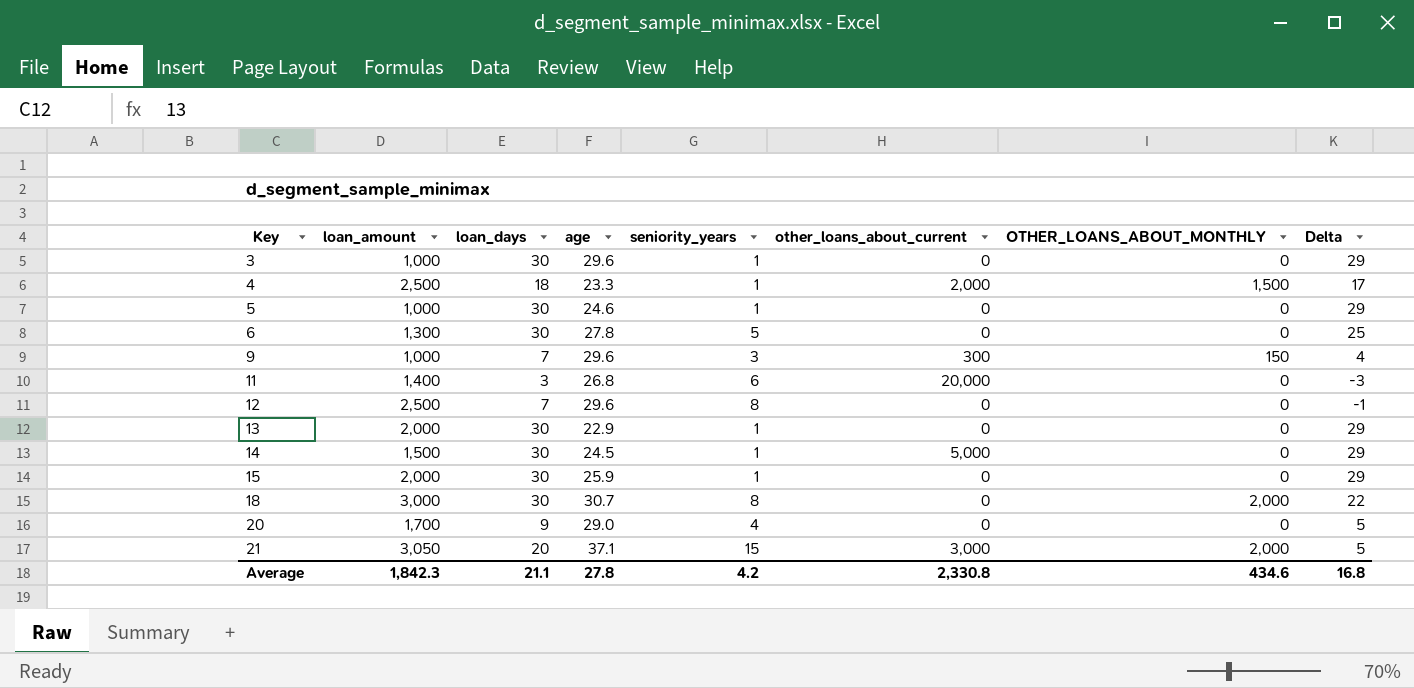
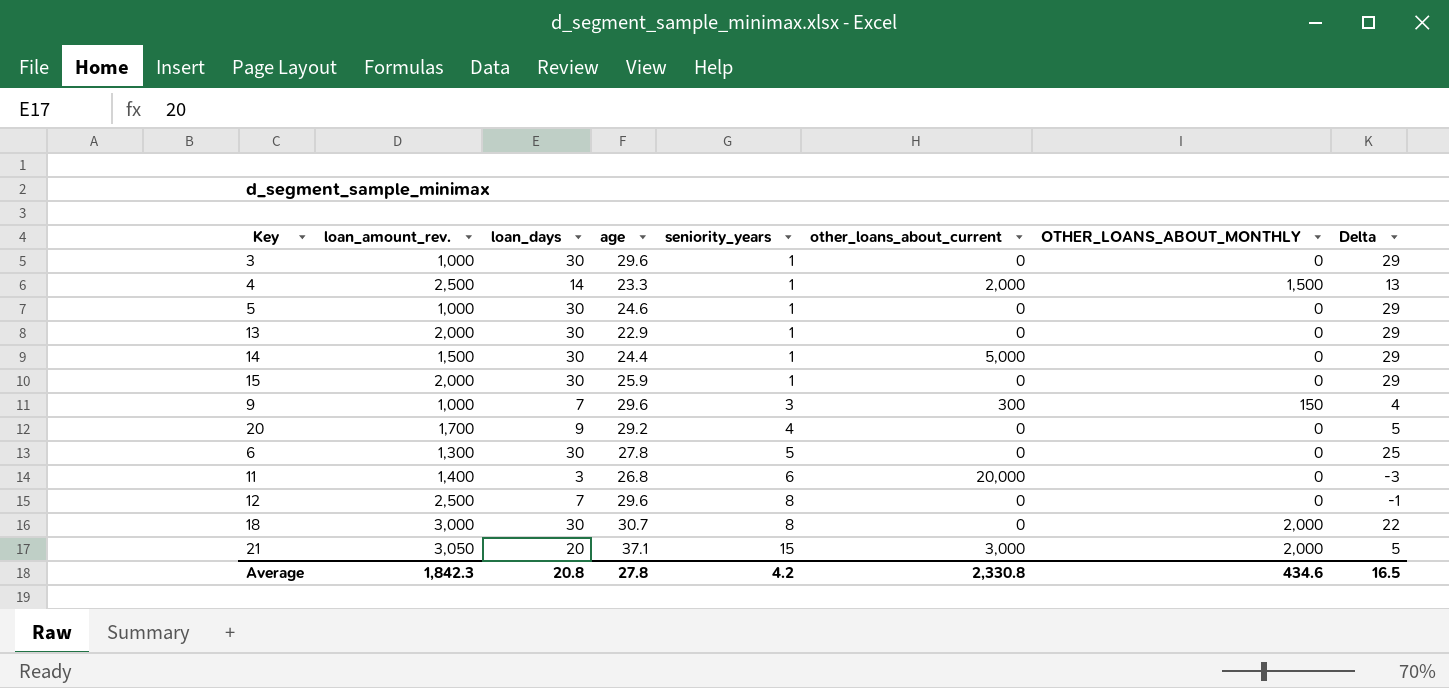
row order: Key ascending -> seniority_years ascending
column name: loan_amount -> loan_amount_rev.
4 | loan_days: 18 -> 14
4 | Delta: 17 -> 13
14 | age: 24.5 -> 24.4
20 | age: 29.0 -> 29.2
Average | loan_days: 21.1 -> 20.8
Average | Delta: 16.8 -> 16.5

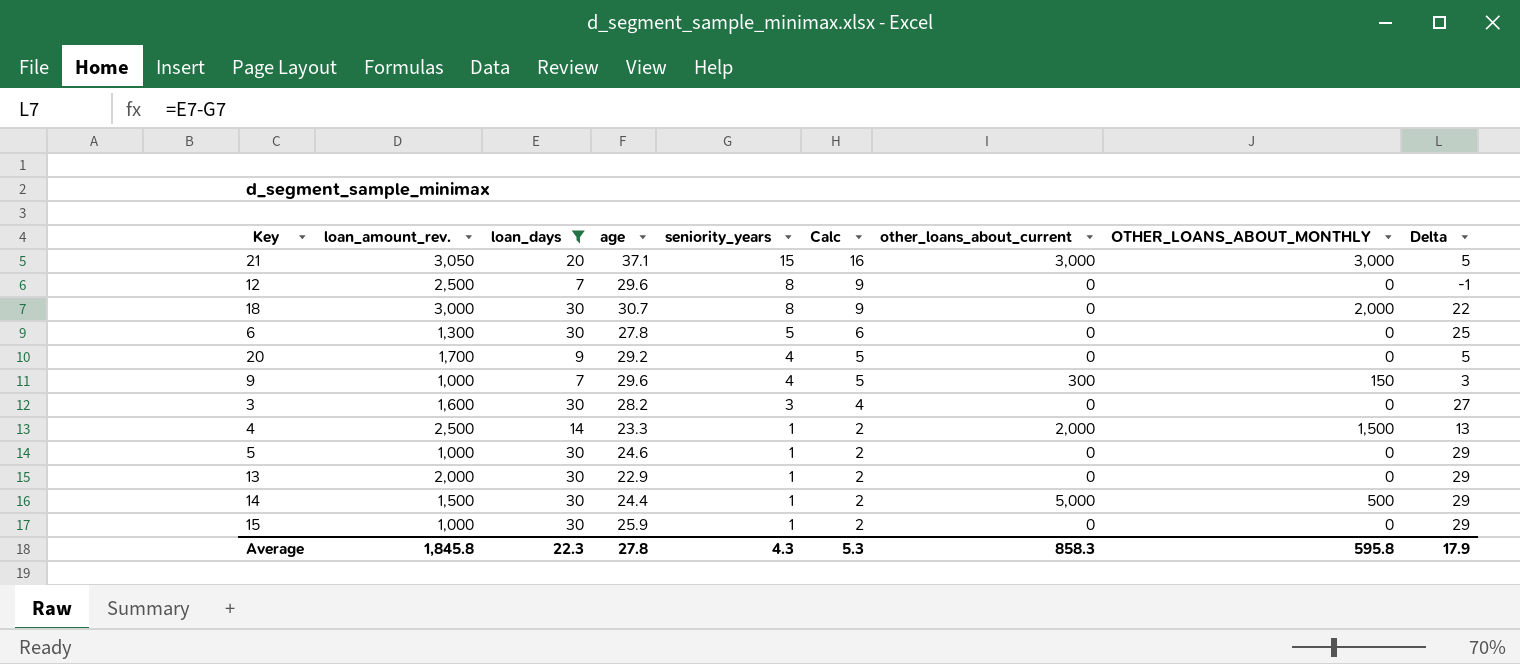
filter: none -> loan_days != 3
row order: seniority_years ascending -> seniority_years descending
column Calc | formula: none -> [seniority_years] + 1
21 | OTHER_LOANS_ABOUT_MONTHLY: 2,000 -> 3,000
9 | seniority_years: 3 -> 4
9 | Delta: 4 -> 3
3 | loan_amount_rev.: 1,000 -> 1,600
3 | age: 29.6 -> 28.2
3 | seniority_years: 1 -> 3
3 | Delta: 29 -> 27
14 | OTHER_LOANS_ABOUT_MONTHLY: 0 -> 500
15 | loan_amount_rev.: 2,000 -> 1,000
Average | loan_amount_rev.: 1,842.3 -> 1,845.8
Average | loan_days: 20.8 -> 22.3
Average | seniority_years: 4.2 -> 4.3
Average | other_loans_about_current: 2,330.8 -> 858.3
Average | OTHER_LOANS_ABOUT_MONTHLY: 434.6 -> 595.8
Average | Delta: 16.5 -> 17.9

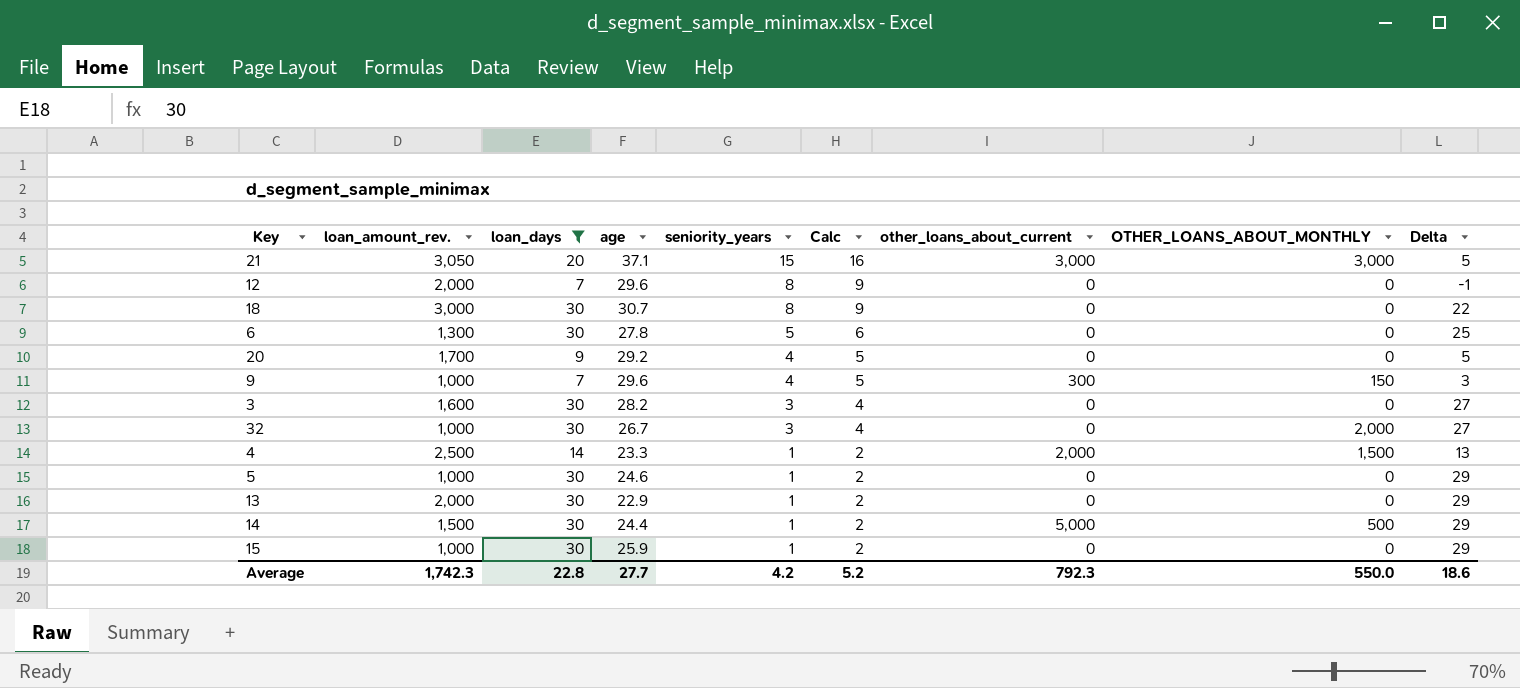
12 | loan_amount_rev.: 2,500 -> 2,000
18 | OTHER_LOANS_ABOUT_MONTHLY: 2,000 -> 0
row 32: none -> 1,000 | 30 | 26.7 | 3 | 4 | 0 | 2,000 | 27
Average | loan_amount_rev.: 1,845.8 -> 1,742.3
Average | loan_days: 22.3 -> 22.8
Average | age: 27.8 -> 27.7
Average | seniority_years: 4.3 -> 4.2
Average | Calc: 5.3 -> 5.2
Average | other_loans_about_current: 858.3 -> 792.3
Average | OTHER_LOANS_ABOUT_MONTHLY: 595.8 -> 550.0
Average | Delta: 17.9 -> 18.6

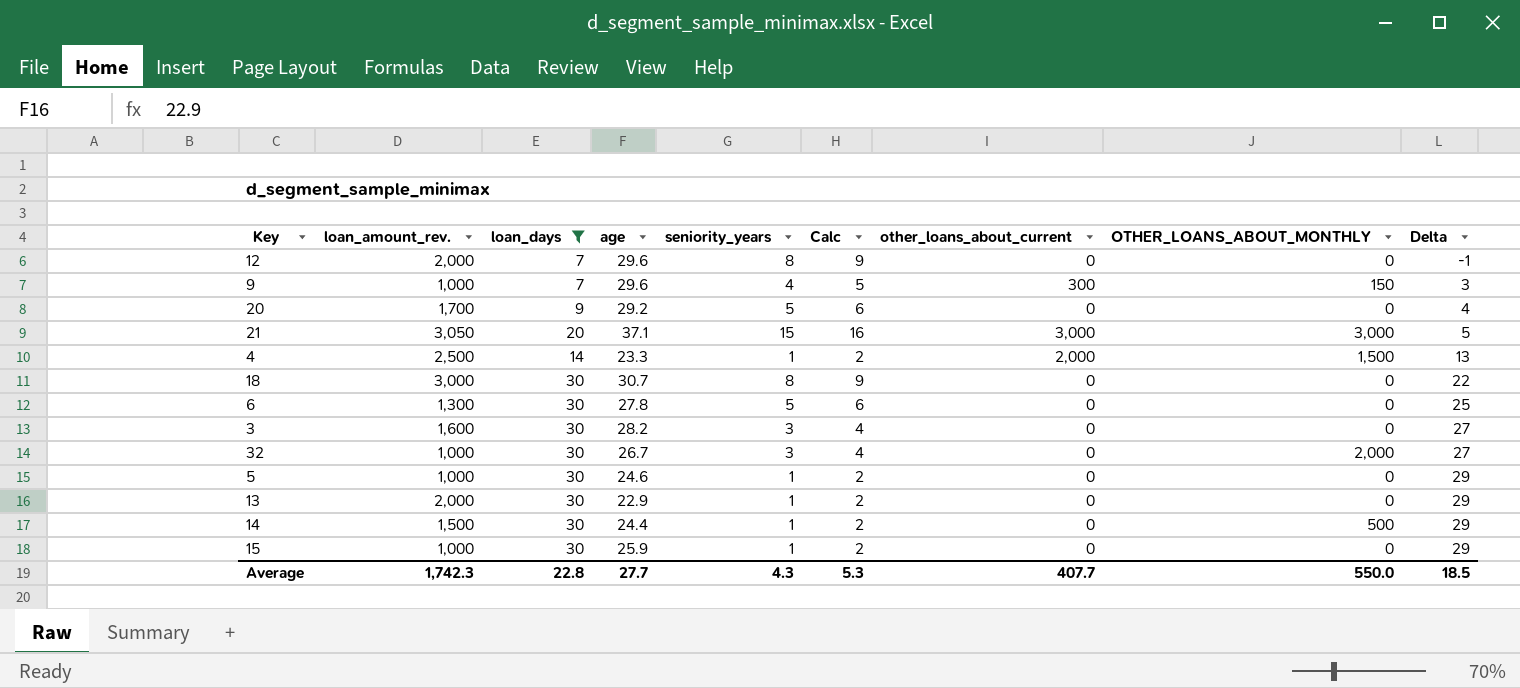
row order: seniority_years descending -> Delta ascending
20 | seniority_years: 4 -> 5
20 | Calc: 5 -> 6
20 | Delta: 5 -> 4
14 | other_loans_about_current: 5,000 -> 0
Average | seniority_years: 4.2 -> 4.3
Average | Calc: 5.2 -> 5.3
Average | other_loans_about_current: 792.3 -> 407.7
Average | Delta: 18.6 -> 18.5

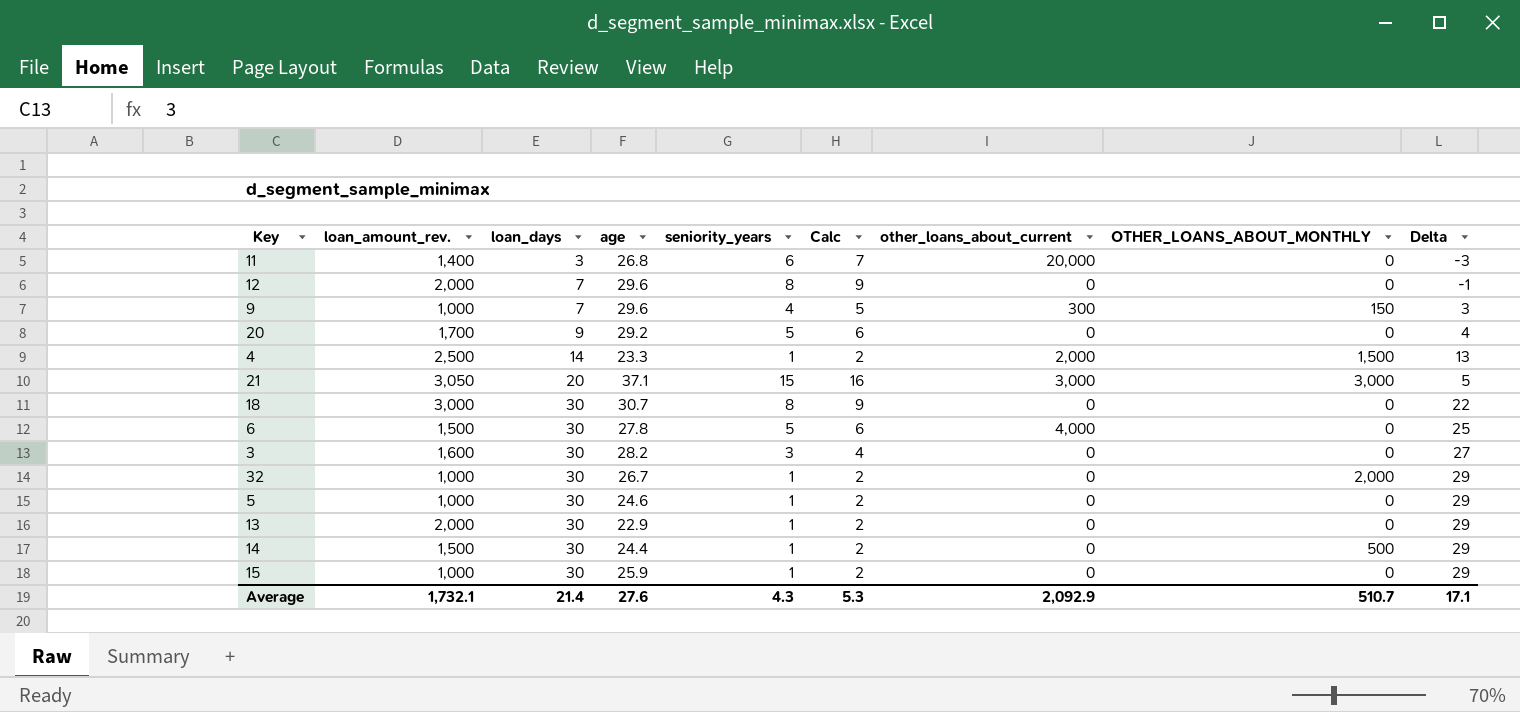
filter: loan_days != 3 -> none
row order: Delta ascending -> loan_days ascending
6 | loan_amount_rev.: 1,300 -> 1,500
6 | other_loans_about_current: 0 -> 4,000
32 | seniority_years: 3 -> 1
32 | Calc: 4 -> 2
32 | Delta: 27 -> 29
Average | loan_amount_rev.: 1,742.3 -> 1,732.1
Average | loan_days: 22.8 -> 21.4
Average | age: 27.7 -> 27.6
Average | other_loans_about_current: 407.7 -> 2,092.9
Average | OTHER_LOANS_ABOUT_MONTHLY: 550.0 -> 510.7
Average | Delta: 18.5 -> 17.1

